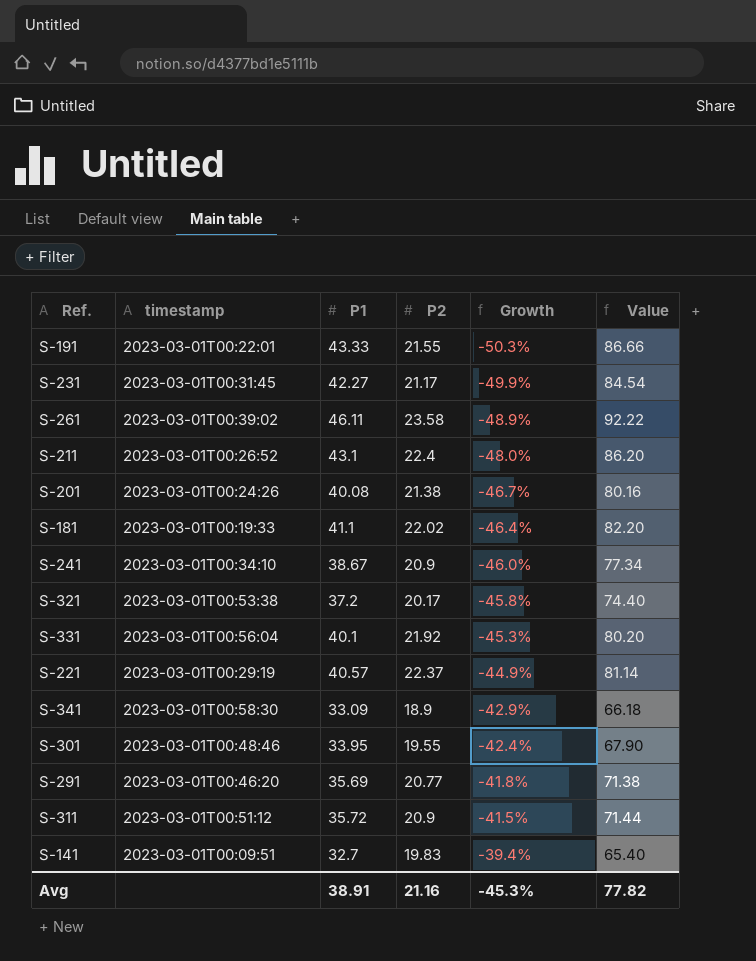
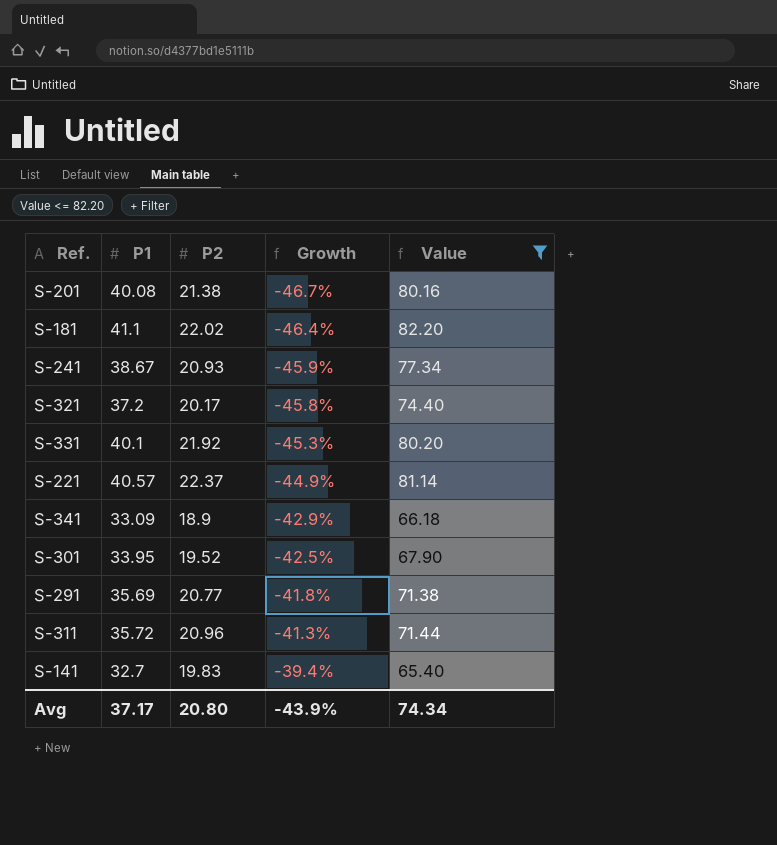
filter: none -> Value <= 82.20
column timestamp | position: 2 -> none
S-241 | P2: 20.9 -> 20.93
S-241 | Growth: -46.0% -> -45.9%
S-301 | P2: 19.55 -> 19.52
S-301 | Growth: -42.4% -> -42.5%
S-311 | P2: 20.9 -> 20.96
S-311 | Growth: -41.5% -> -41.3%
Avg | P1: 38.91 -> 37.17
Avg | P2: 21.16 -> 20.80
Avg | Growth: -45.3% -> -43.9%
Avg | Value: 77.82 -> 74.34

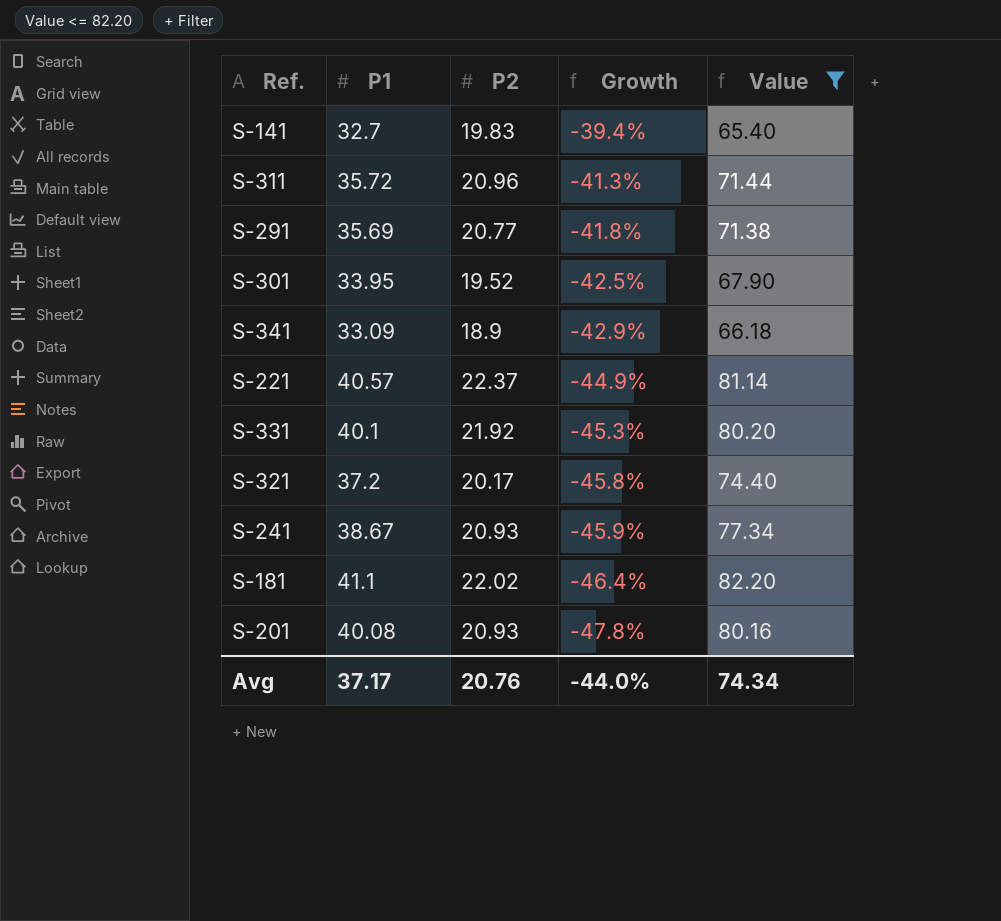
row order: Growth ascending -> Growth descending
S-201 | P2: 21.38 -> 20.93
S-201 | Growth: -46.7% -> -47.8%
Avg | P2: 20.80 -> 20.76
Avg | Growth: -43.9% -> -44.0%

